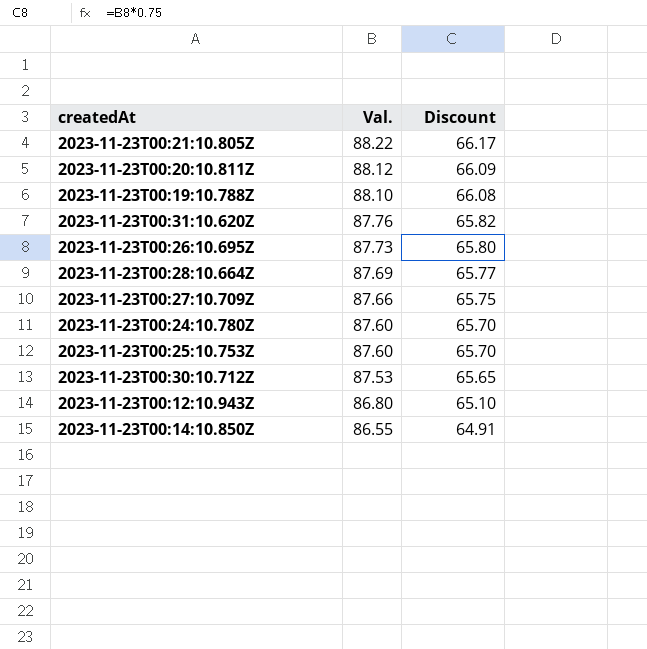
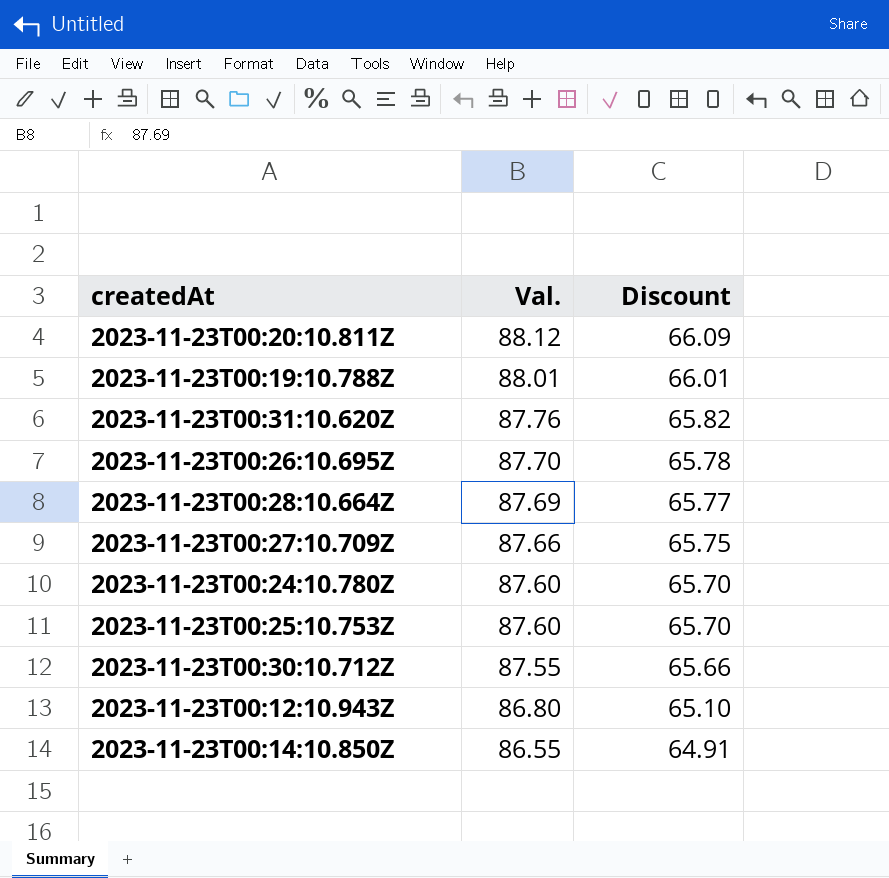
row 2023-11-23T00:21:10.805Z: 88.22 | 66.17 -> none
2023-11-23T00:19:10.788Z | Val.: 88.10 -> 88.01
2023-11-23T00:19:10.788Z | Discount: 66.08 -> 66.01
2023-11-23T00:26:10.695Z | Val.: 87.73 -> 87.70
2023-11-23T00:26:10.695Z | Discount: 65.80 -> 65.78
2023-11-23T00:30:10.712Z | Val.: 87.53 -> 87.55
2023-11-23T00:30:10.712Z | Discount: 65.65 -> 65.66

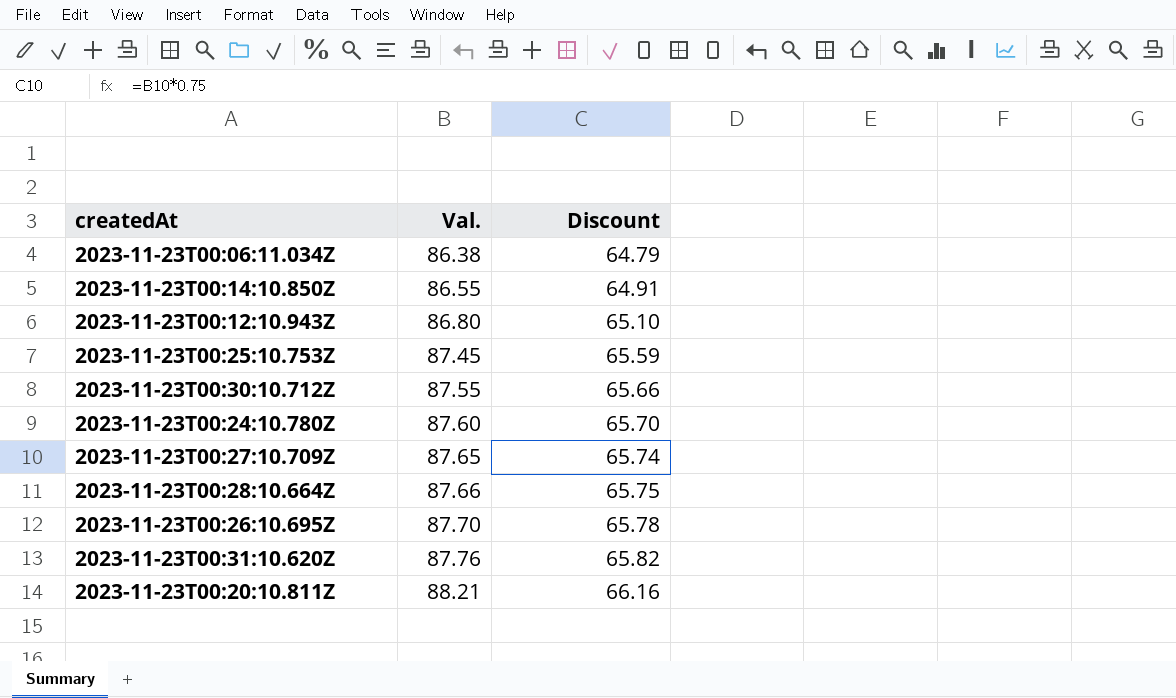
row order: Val. descending -> Val. ascending
row 2023-11-23T00:19:10.788Z: 88.01 | 66.01 -> none
row 2023-11-23T00:06:11.034Z: none -> 86.38 | 64.79
2023-11-23T00:25:10.753Z | Val.: 87.60 -> 87.45
2023-11-23T00:25:10.753Z | Discount: 65.70 -> 65.59
2023-11-23T00:27:10.709Z | Val.: 87.66 -> 87.65
2023-11-23T00:27:10.709Z | Discount: 65.75 -> 65.74
2023-11-23T00:28:10.664Z | Val.: 87.69 -> 87.66
2023-11-23T00:28:10.664Z | Discount: 65.77 -> 65.75
2023-11-23T00:20:10.811Z | Val.: 88.12 -> 88.21
2023-11-23T00:20:10.811Z | Discount: 66.09 -> 66.16

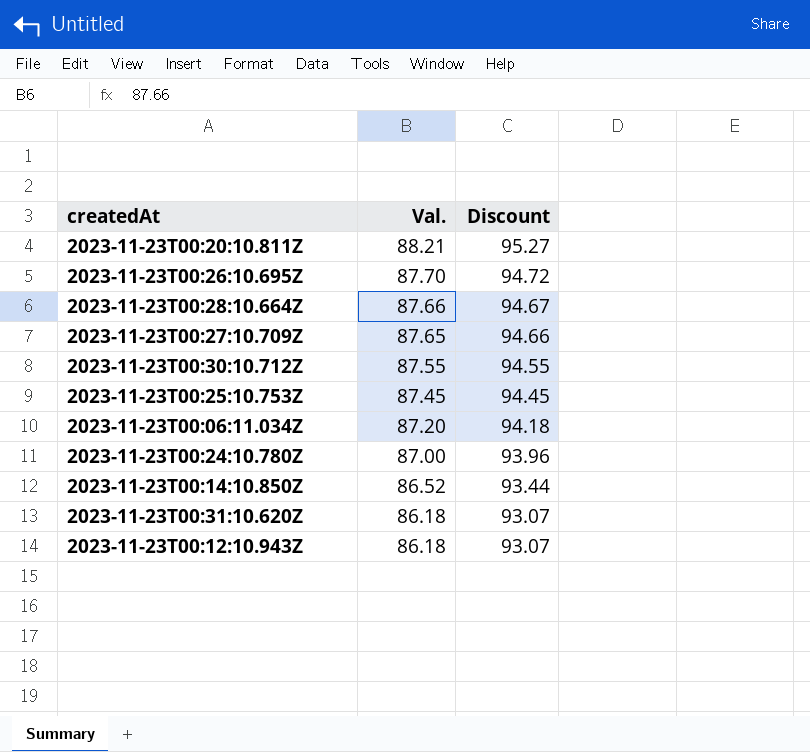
row order: Val. ascending -> Val. descending
column Discount | formula: [Val.] * 0.75 -> [Val.] * 1.08
2023-11-23T00:06:11.034Z | Val.: 86.38 -> 87.20
2023-11-23T00:24:10.780Z | Val.: 87.60 -> 87.00
2023-11-23T00:14:10.850Z | Val.: 86.55 -> 86.52
2023-11-23T00:31:10.620Z | Val.: 87.76 -> 86.18
2023-11-23T00:12:10.943Z | Val.: 86.80 -> 86.18

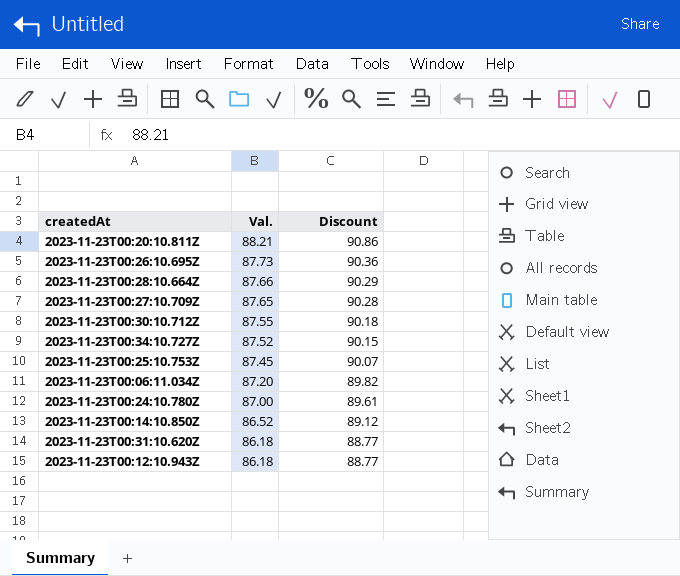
column Discount | formula: [Val.] * 1.08 -> [Val.] * 1.03
2023-11-23T00:26:10.695Z | Val.: 87.70 -> 87.73
row 2023-11-23T00:34:10.727Z: none -> 87.52 | 90.15

